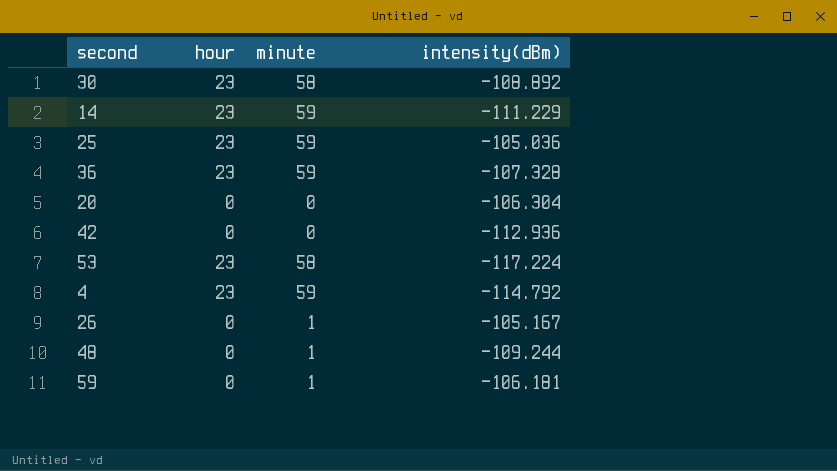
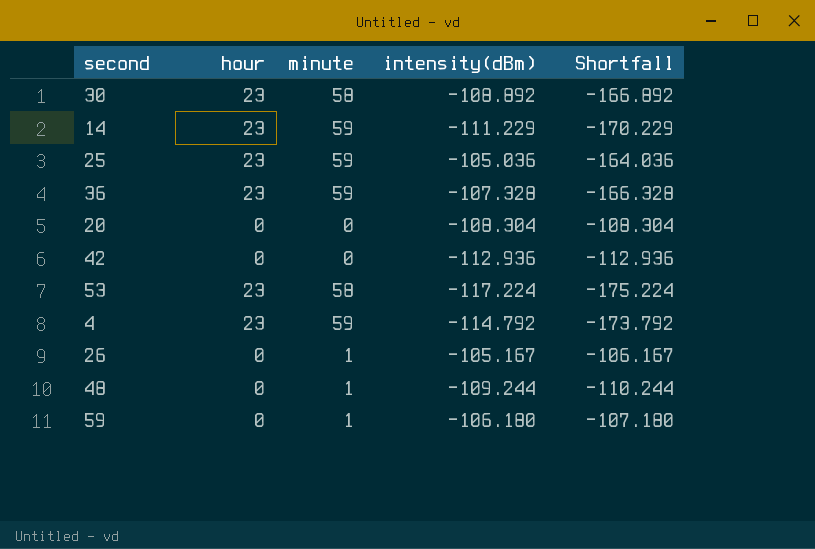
column Shortfall | formula: none -> [intensity(dBm)] - [minute]
20 | intensity(dBm): -106.304 -> -108.304
59 | intensity(dBm): -106.181 -> -106.180

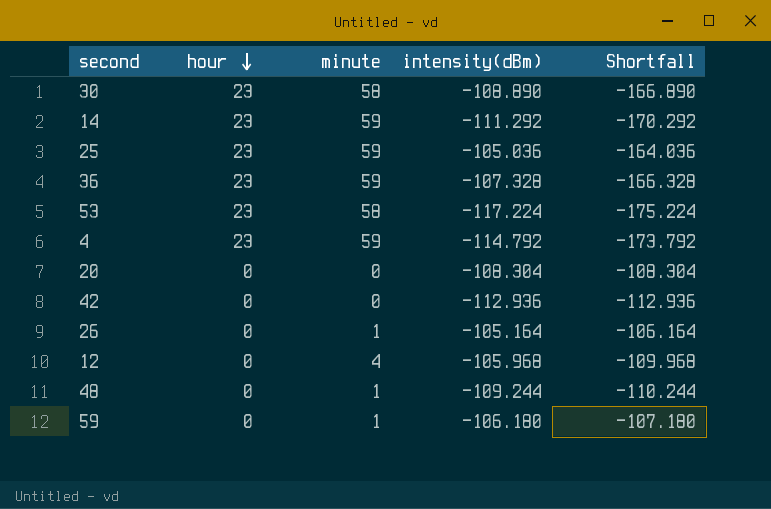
row order: none -> hour descending
30 | intensity(dBm): -108.892 -> -108.890
30 | Shortfall: -166.892 -> -166.890
14 | intensity(dBm): -111.229 -> -111.292
14 | Shortfall: -170.229 -> -170.292
26 | intensity(dBm): -105.167 -> -105.164
26 | Shortfall: -106.167 -> -106.164
row 12: none -> 0 | 4 | -105.968 | -109.968

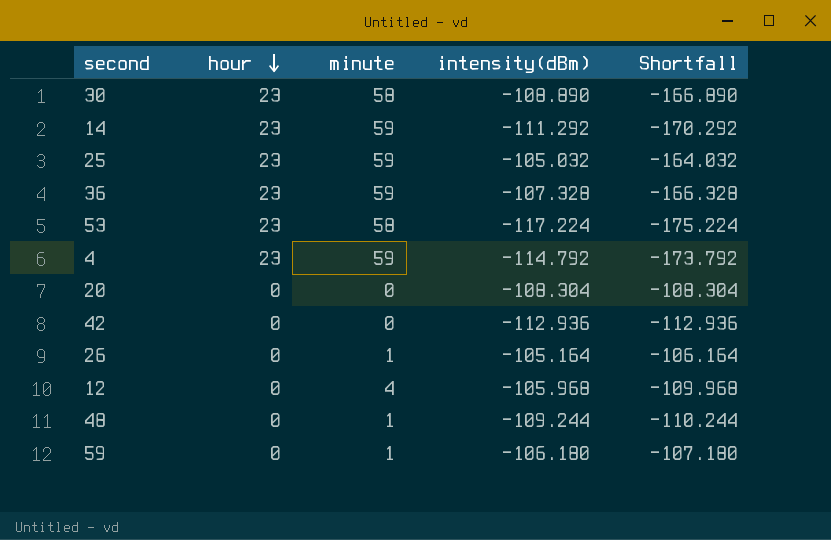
25 | intensity(dBm): -105.036 -> -105.032
25 | Shortfall: -164.036 -> -164.032

